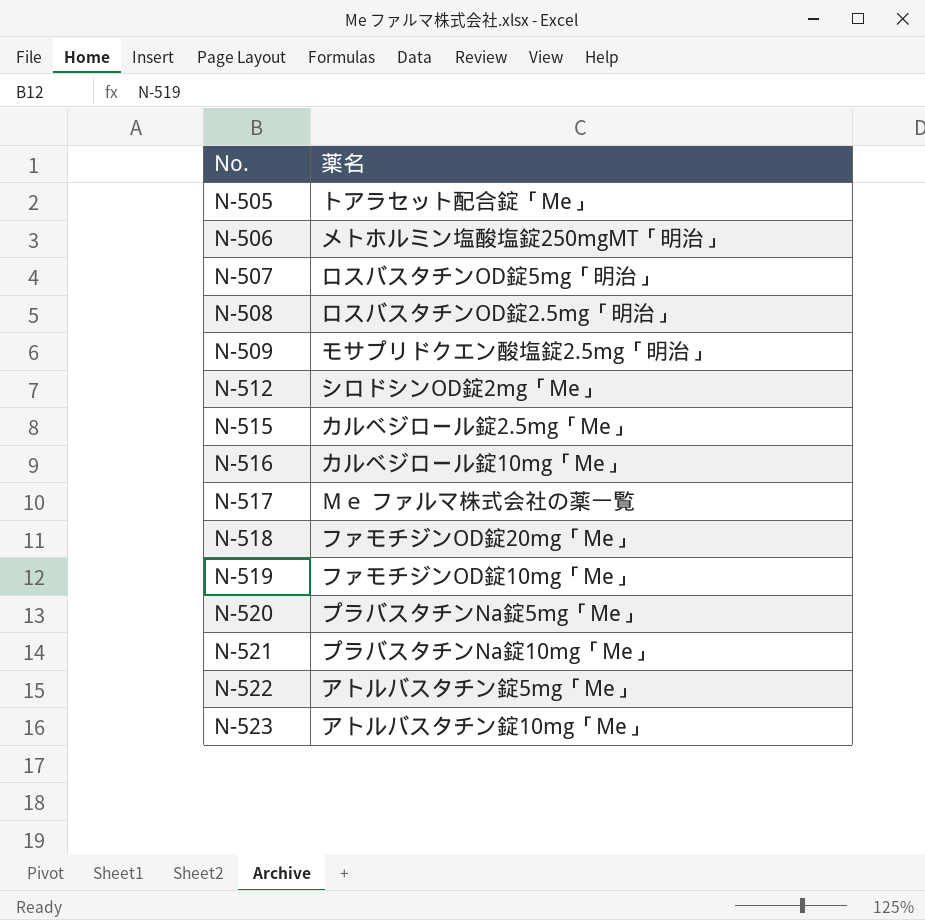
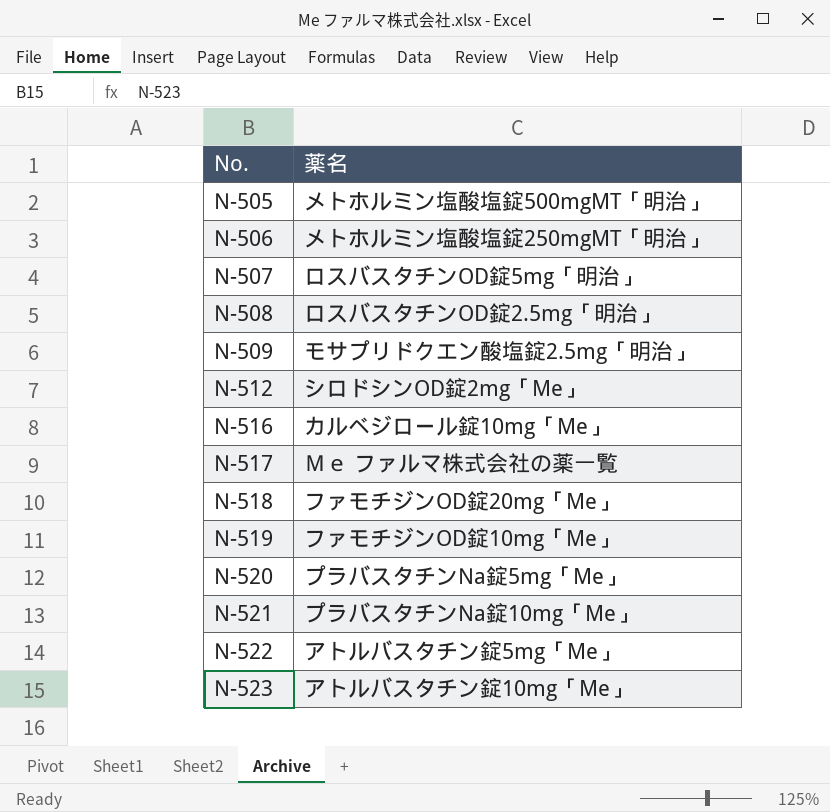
row N-515: カルベジロール錠2.5mg「Me」 -> none
N-505 | 薬名: トアラセット配合錠「Me」 -> メトホルミン塩酸塩錠500mgMT「明治」

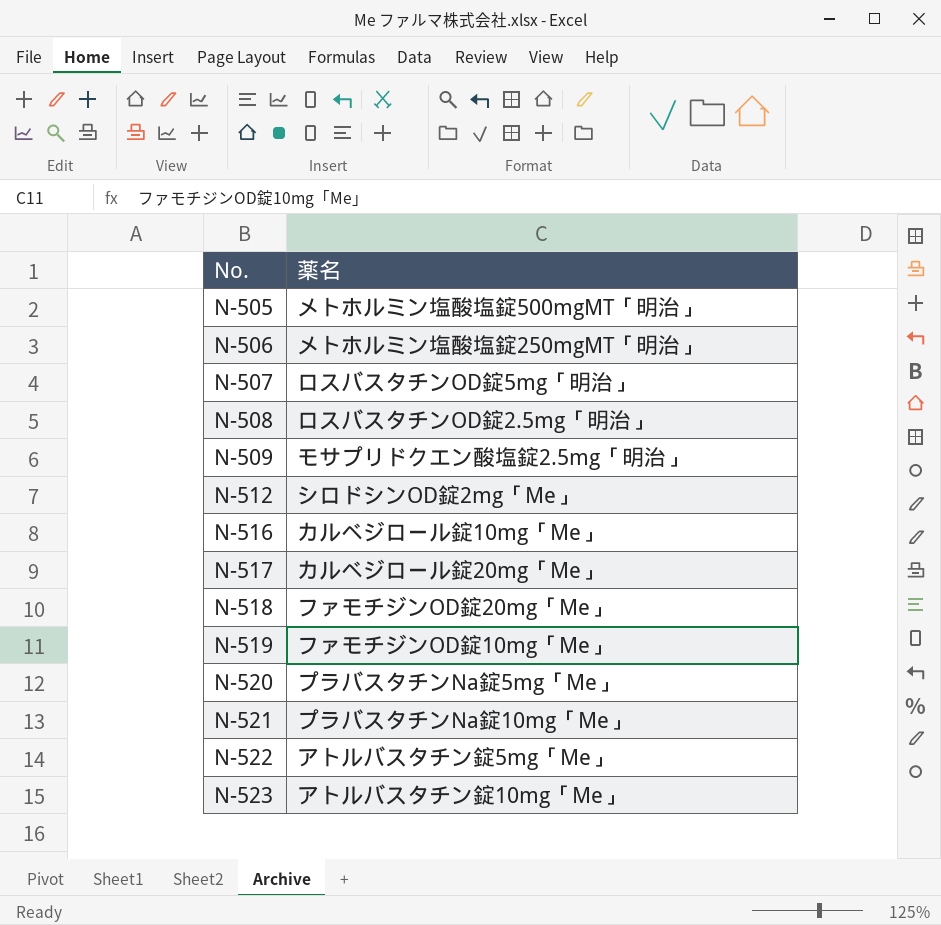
N-517 | 薬名: Ｍｅ ファルマ株式会社の薬一覧 -> カルベジロール錠20mg「Me」

